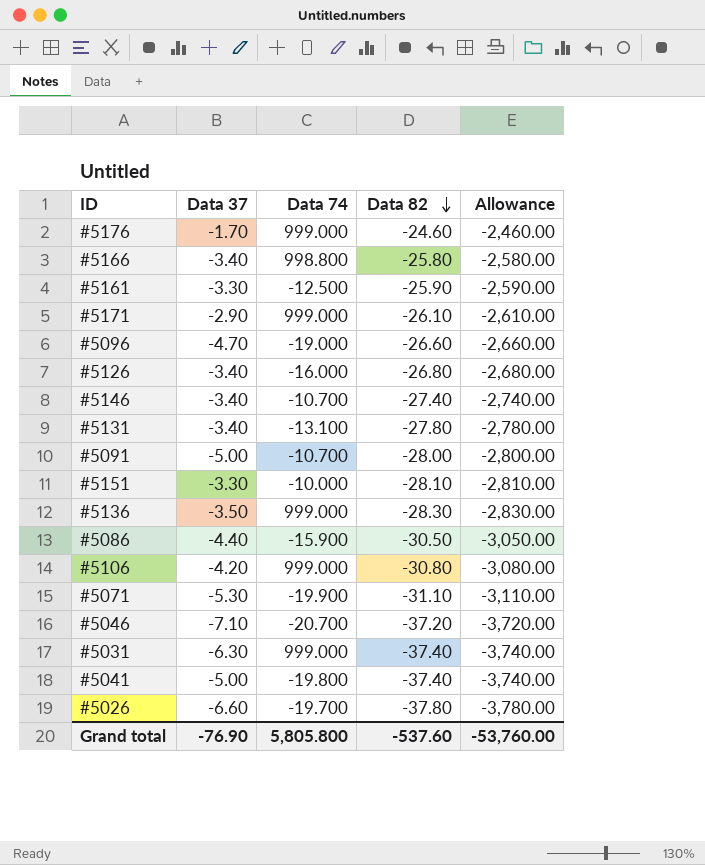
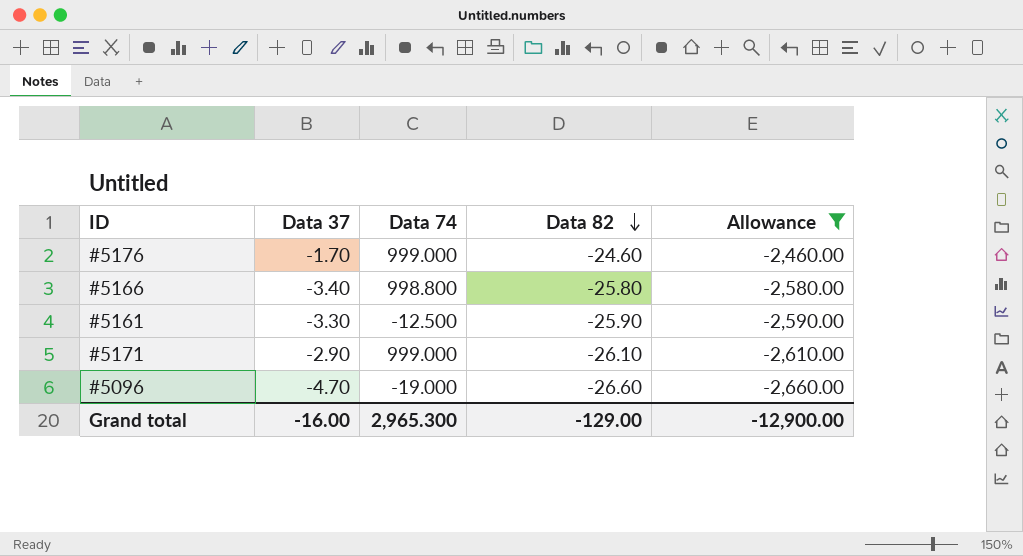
filter: none -> Allowance >= -2,660.00
Grand total | Data 37: -76.90 -> -16.00
Grand total | Data 74: 5,805.800 -> 2,965.300
Grand total | Data 82: -537.60 -> -129.00
Grand total | Allowance: -53,760.00 -> -12,900.00

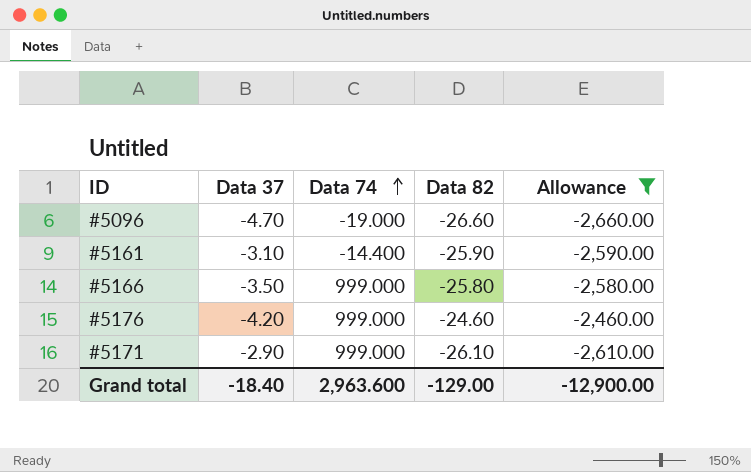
row order: Data 82 descending -> Data 74 ascending
#5161 | Data 37: -3.30 -> -3.10
#5161 | Data 74: -12.500 -> -14.400
#5166 | Data 37: -3.40 -> -3.50
#5166 | Data 74: 998.800 -> 999.000
#5176 | Data 37: -1.70 -> -4.20
Grand total | Data 37: -16.00 -> -18.40
Grand total | Data 74: 2,965.300 -> 2,963.600

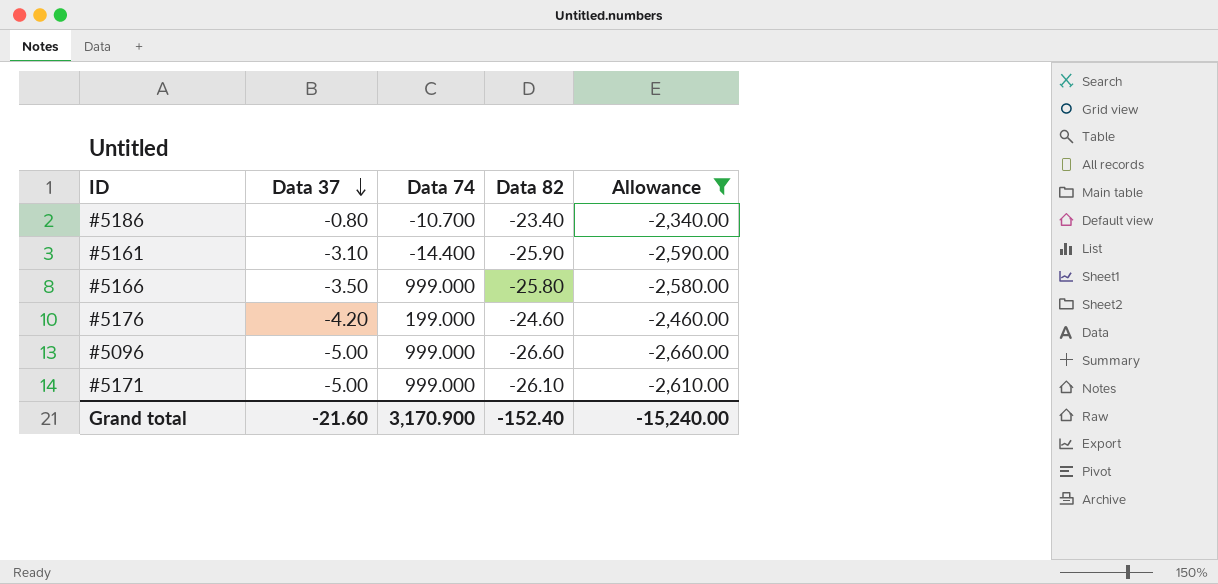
row order: Data 74 ascending -> Data 37 descending
row #5186: none -> -0.80 | -10.700 | -23.40 | -2,340.00
#5176 | Data 74: 999.000 -> 199.000
#5096 | Data 37: -4.70 -> -5.00
#5096 | Data 74: -19.000 -> 999.000
#5171 | Data 37: -2.90 -> -5.00
Grand total | Data 37: -18.40 -> -21.60
Grand total | Data 74: 2,963.600 -> 3,170.900
Grand total | Data 82: -129.00 -> -152.40
Grand total | Allowance: -12,900.00 -> -15,240.00

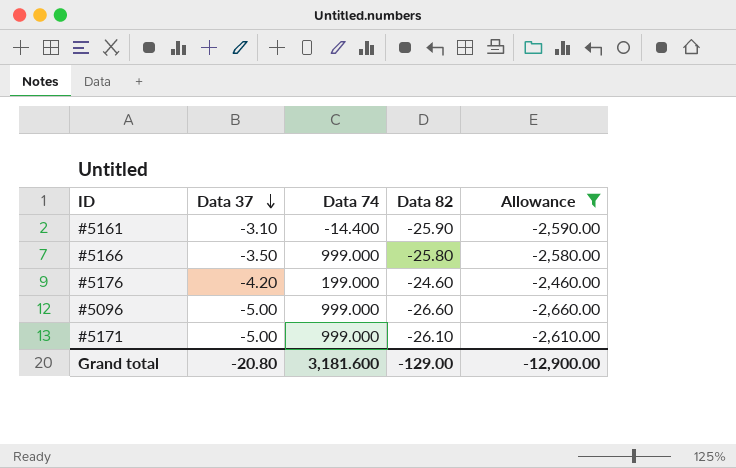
row #5186: -0.80 | -10.700 | -23.40 | -2,340.00 -> none
Grand total | Data 37: -21.60 -> -20.80
Grand total | Data 74: 3,170.900 -> 3,181.600
Grand total | Data 82: -152.40 -> -129.00
Grand total | Allowance: -15,240.00 -> -12,900.00

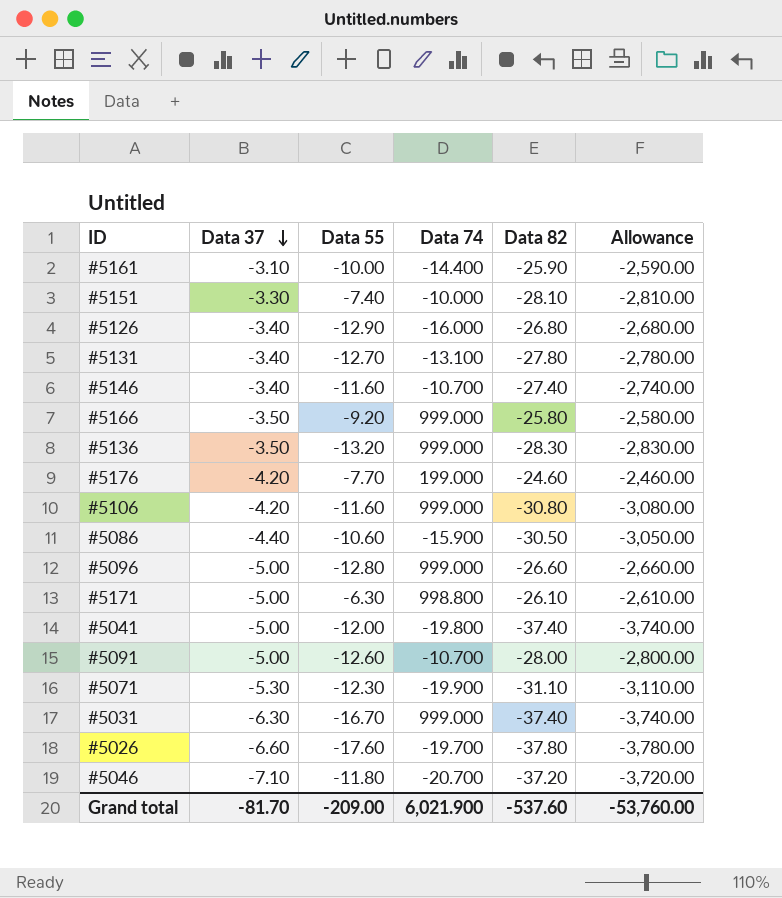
filter: Allowance >= -2,660.00 -> none
column Data 55 | position: none -> 3
#5171 | Data 74: 999.000 -> 998.800
Grand total | Data 37: -20.80 -> -81.70
Grand total | Data 74: 3,181.600 -> 6,021.900
Grand total | Data 82: -129.00 -> -537.60
Grand total | Allowance: -12,900.00 -> -53,760.00

